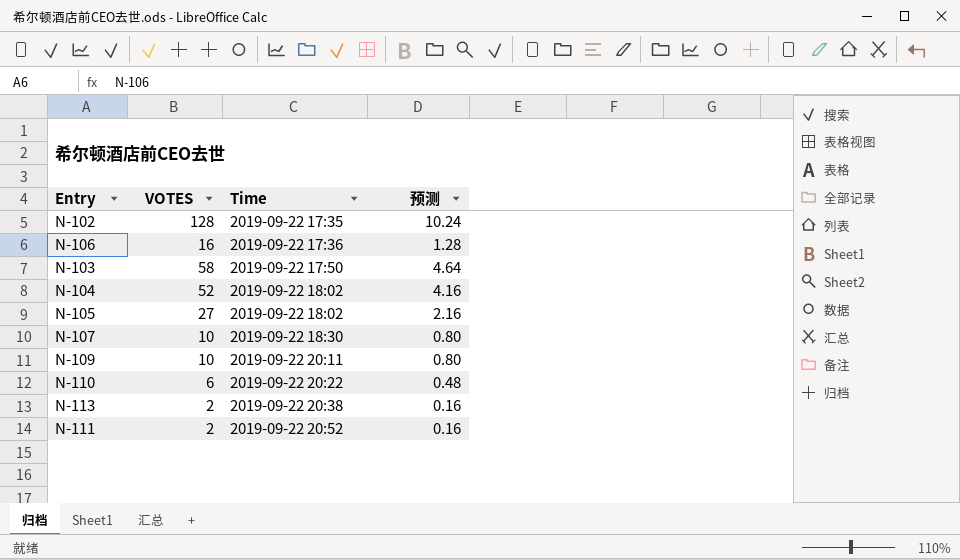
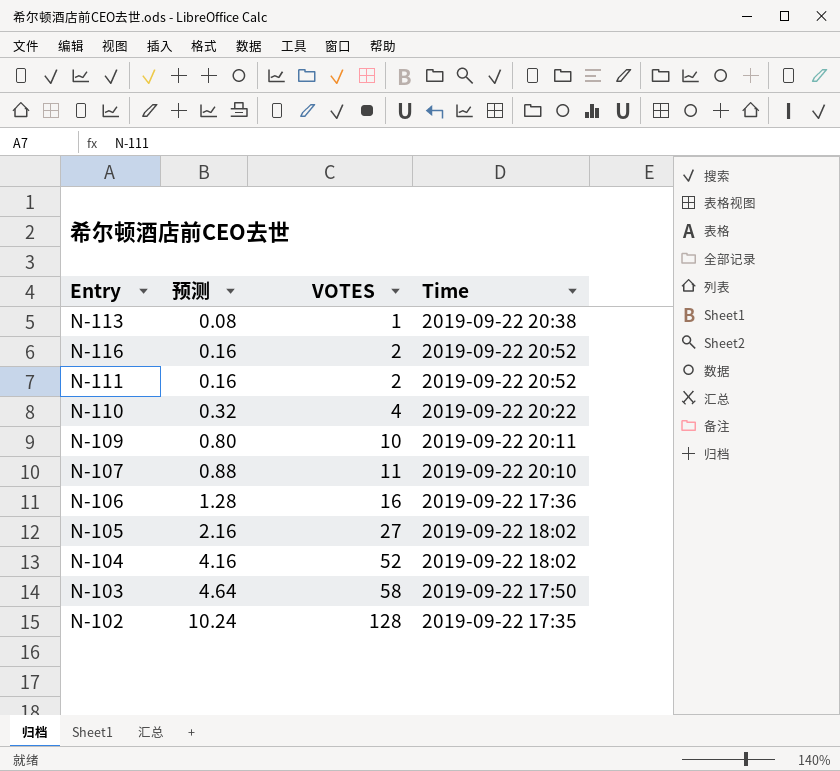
row order: Time ascending -> 预测 ascending
column 预测 | position: 4 -> 2
N-113 | 预测: 0.16 -> 0.08
N-113 | VOTES: 2 -> 1
row N-116: none -> 0.16 | 2 | 2019-09-22 20:52
N-110 | 预测: 0.48 -> 0.32
N-110 | VOTES: 6 -> 4
N-107 | 预测: 0.80 -> 0.88
N-107 | VOTES: 10 -> 11
N-107 | Time: 2019-09-22 18:30 -> 2019-09-22 20:10

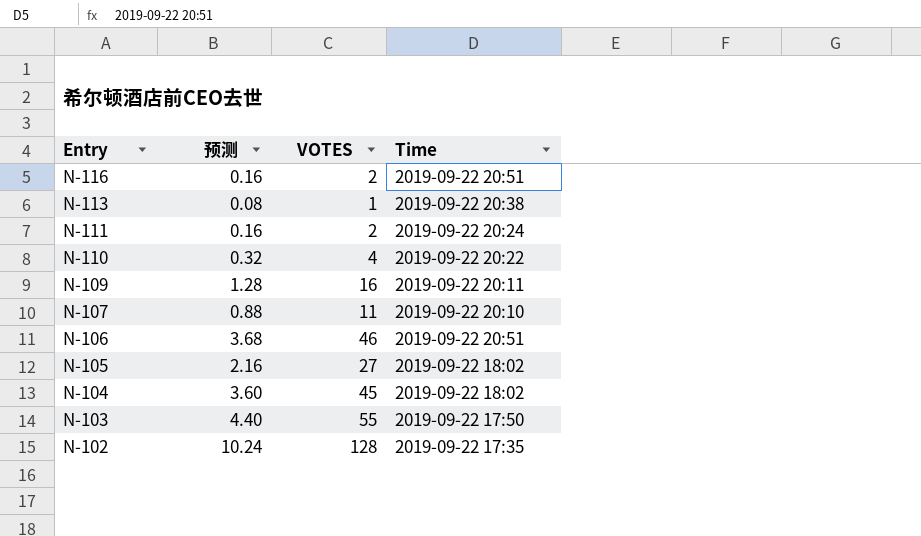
row order: 预测 ascending -> Entry descending
N-116 | Time: 2019-09-22 20:52 -> 2019-09-22 20:51
N-111 | Time: 2019-09-22 20:52 -> 2019-09-22 20:24
N-109 | 预测: 0.80 -> 1.28
N-109 | VOTES: 10 -> 16
N-106 | 预测: 1.28 -> 3.68
N-106 | VOTES: 16 -> 46
N-106 | Time: 2019-09-22 17:36 -> 2019-09-22 20:51
N-104 | 预测: 4.16 -> 3.60
N-104 | VOTES: 52 -> 45
N-103 | 预测: 4.64 -> 4.40
N-103 | VOTES: 58 -> 55

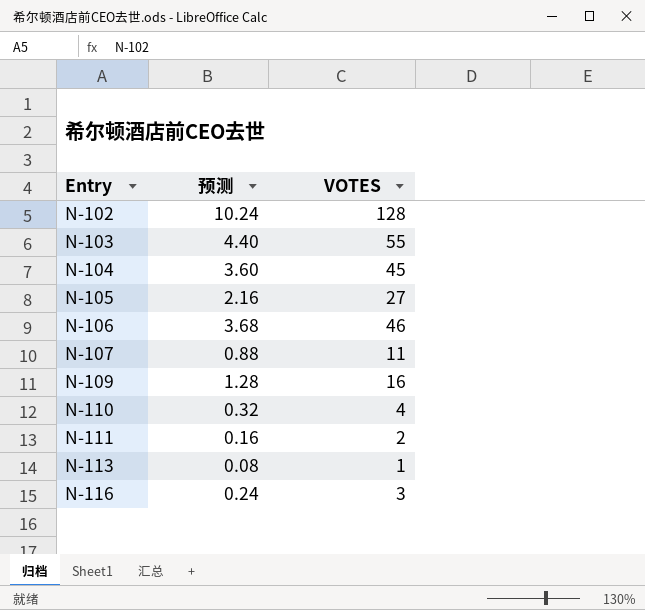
row order: Entry descending -> Entry ascending
column Time | position: 4 -> none
N-116 | 预测: 0.16 -> 0.24
N-116 | VOTES: 2 -> 3

